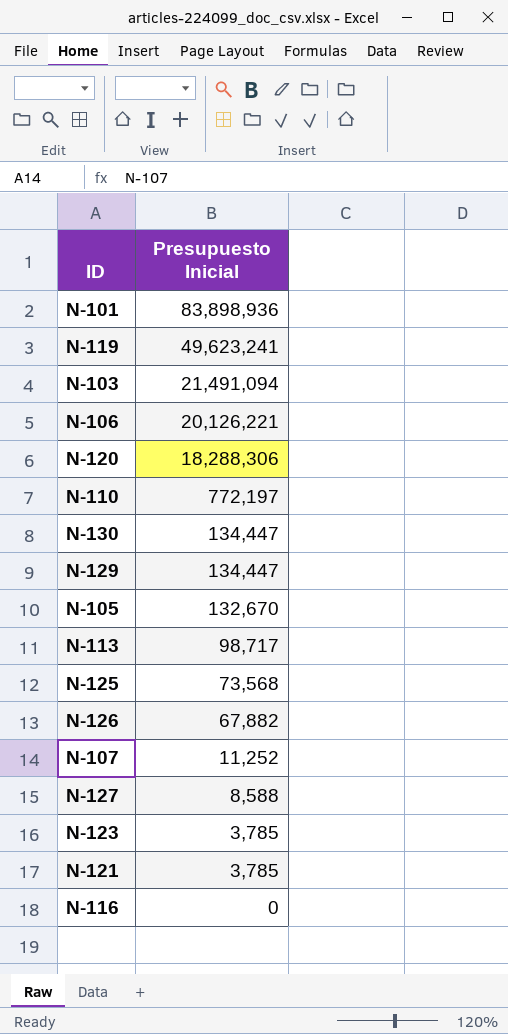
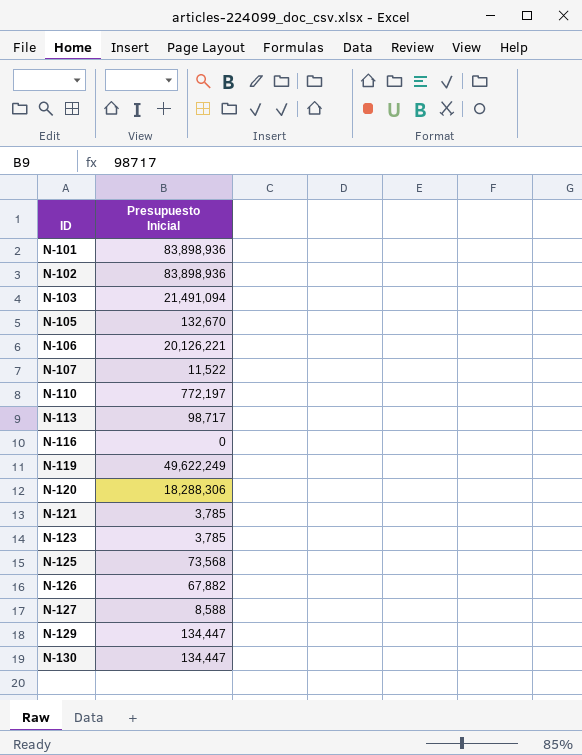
row order: Presupuesto Inicial descending -> ID ascending
row N-102: none -> 83,898,936
N-107 | Presupuesto Inicial: 11,252 -> 11,522
N-119 | Presupuesto Inicial: 49,623,241 -> 49,622,249

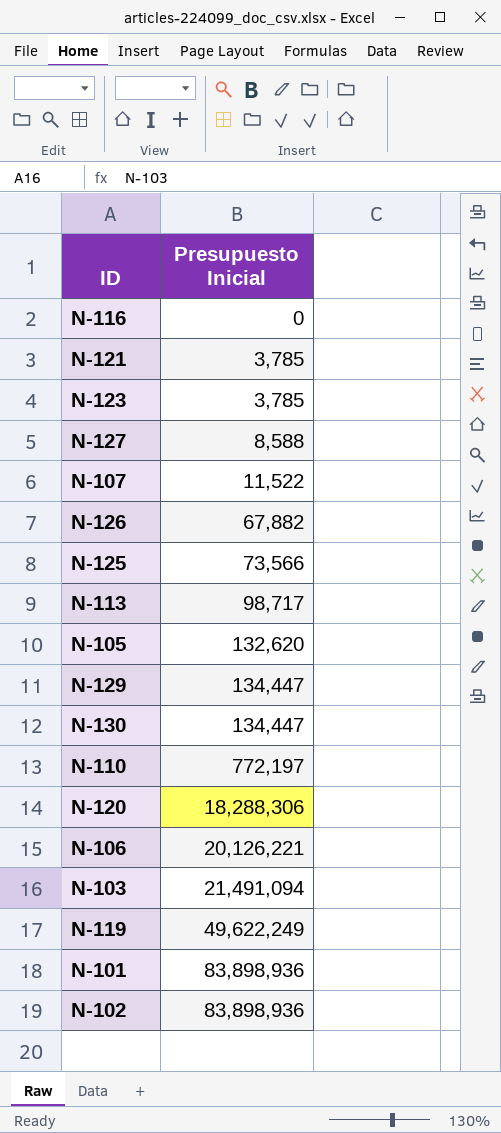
row order: ID ascending -> Presupuesto Inicial ascending
N-125 | Presupuesto Inicial: 73,568 -> 73,566
N-105 | Presupuesto Inicial: 132,670 -> 132,620

